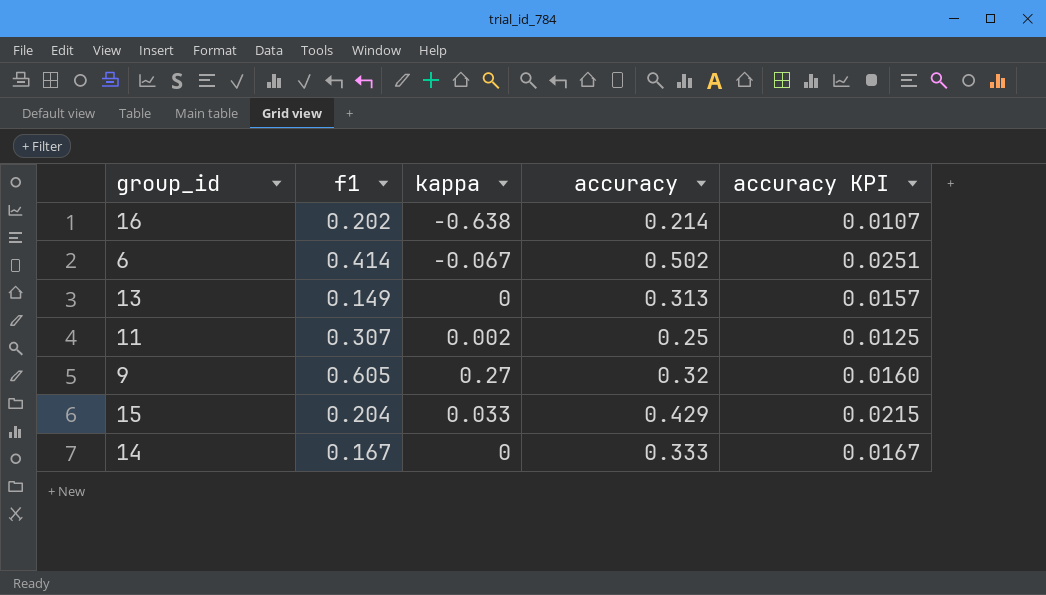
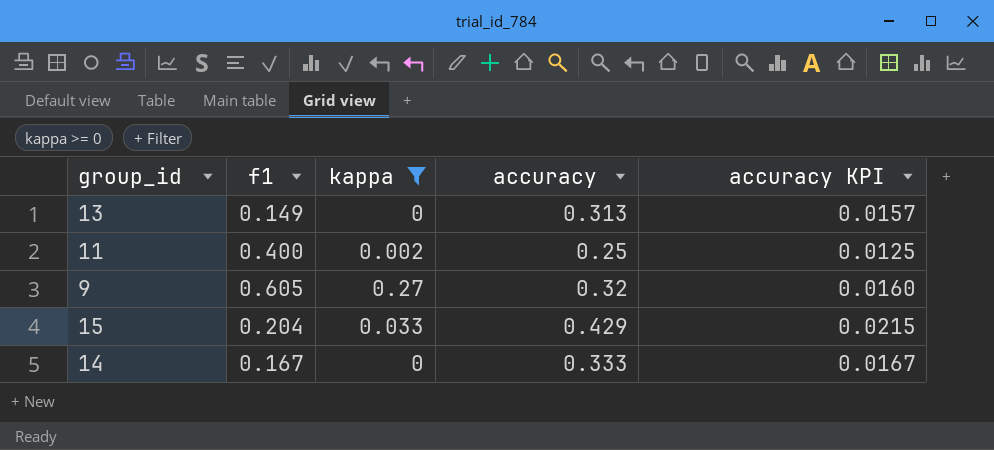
filter: none -> kappa >= 0
11 | f1: 0.307 -> 0.400

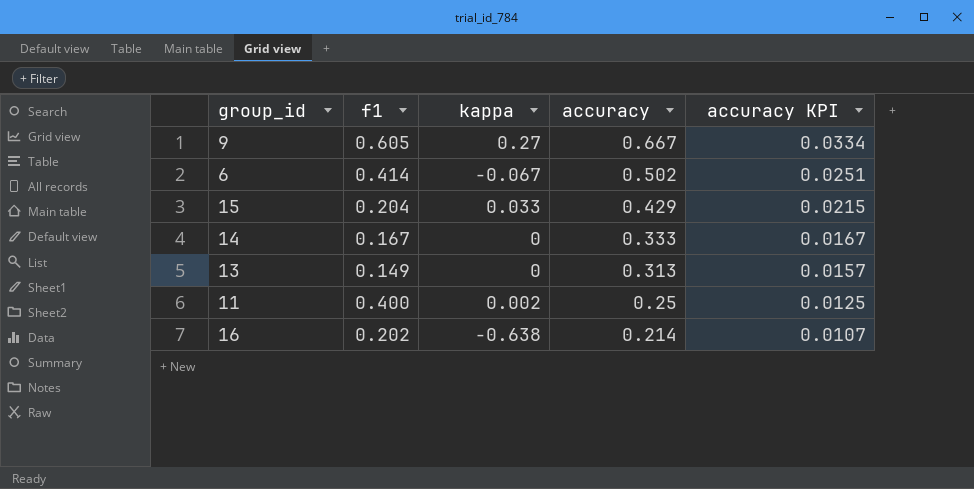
filter: kappa >= 0 -> none
row order: none -> accuracy descending
9 | accuracy: 0.32 -> 0.667
9 | accuracy KPI: 0.0160 -> 0.0334

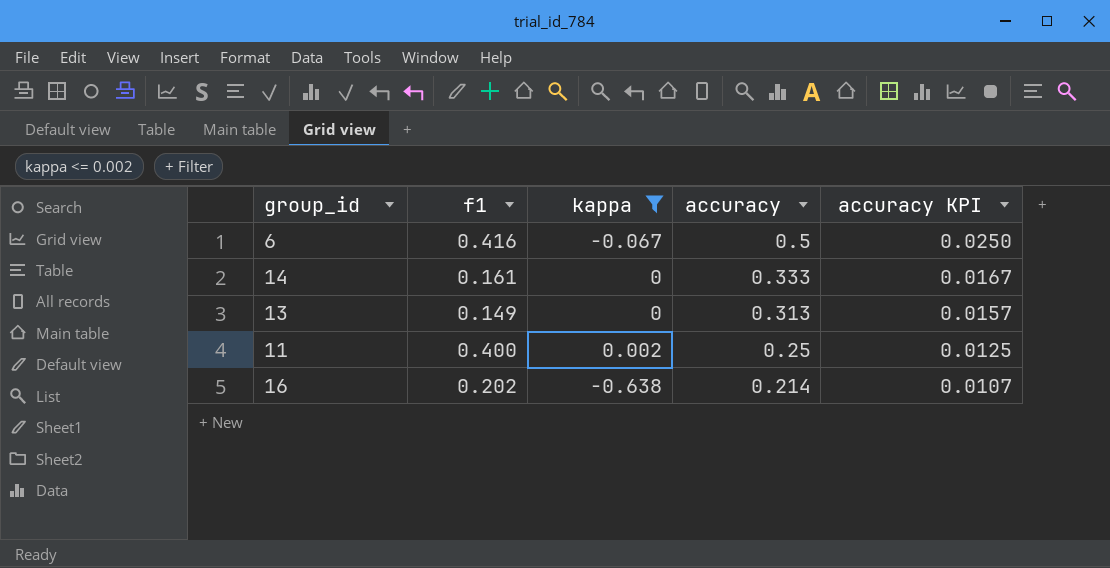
filter: none -> kappa <= 0.002
6 | f1: 0.414 -> 0.416
6 | accuracy: 0.502 -> 0.5
6 | accuracy KPI: 0.0251 -> 0.0250
14 | f1: 0.167 -> 0.161

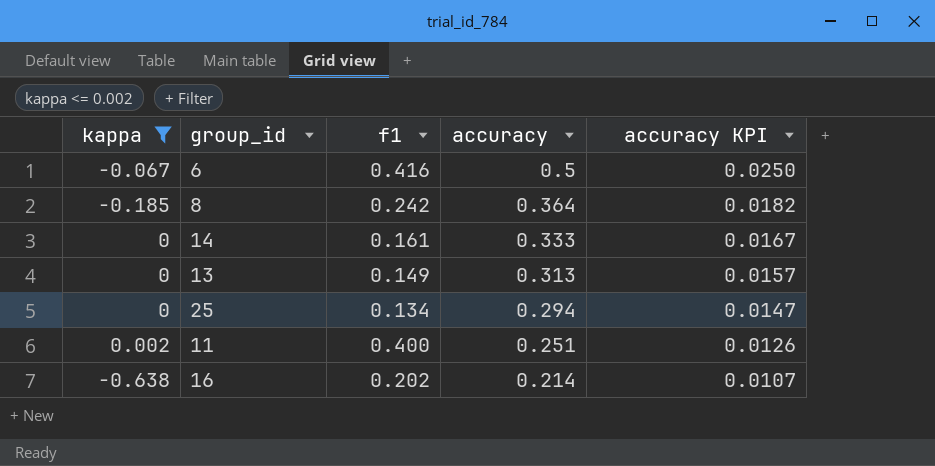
column kappa | position: 3 -> 1
row 8: none -> -0.185 | 0.242 | 0.364 | 0.0182
row 25: none -> 0 | 0.134 | 0.294 | 0.0147
11 | accuracy: 0.25 -> 0.251
11 | accuracy KPI: 0.0125 -> 0.0126

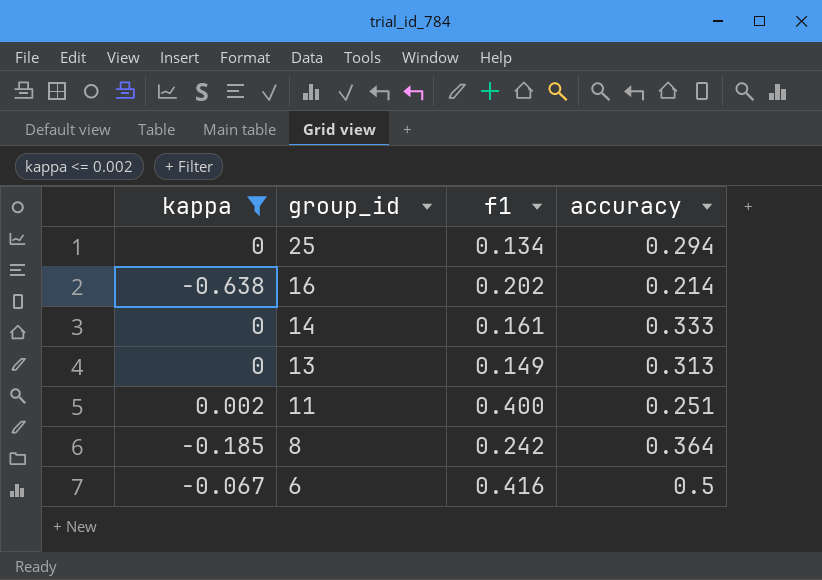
row order: accuracy descending -> group_id descending
column accuracy KPI | formula: [accuracy] * 0.05 -> none

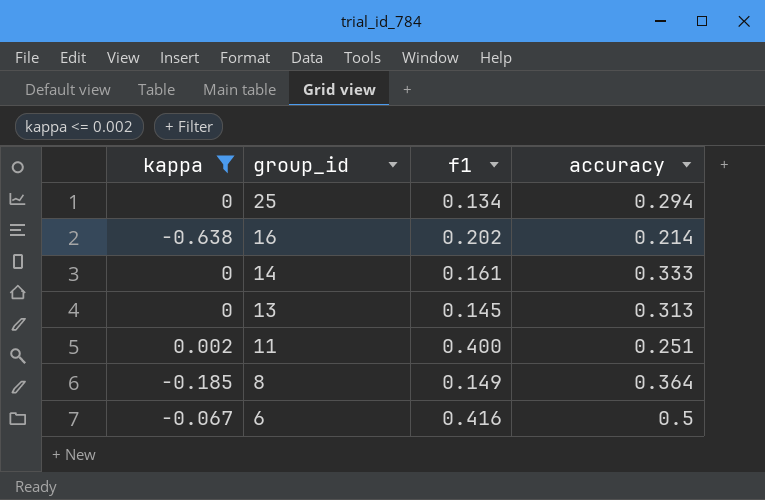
13 | f1: 0.149 -> 0.145
8 | f1: 0.242 -> 0.149

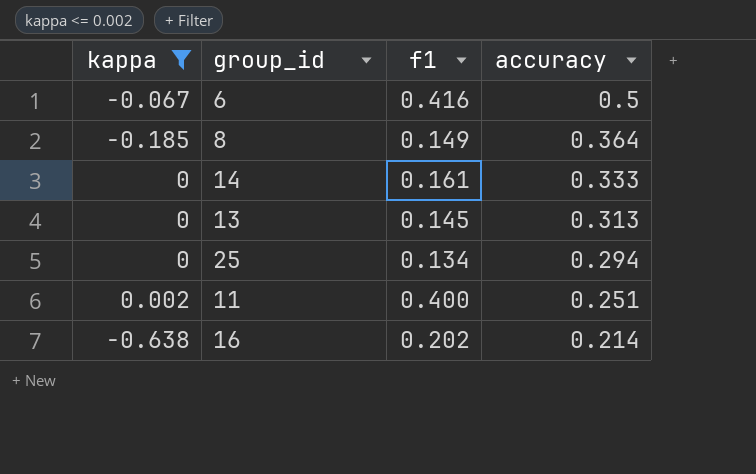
row order: group_id descending -> accuracy descending

